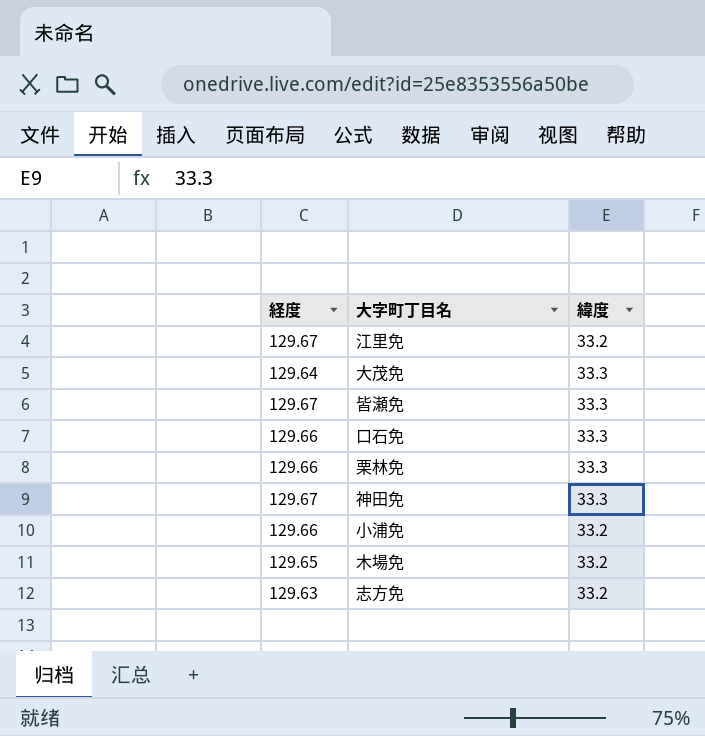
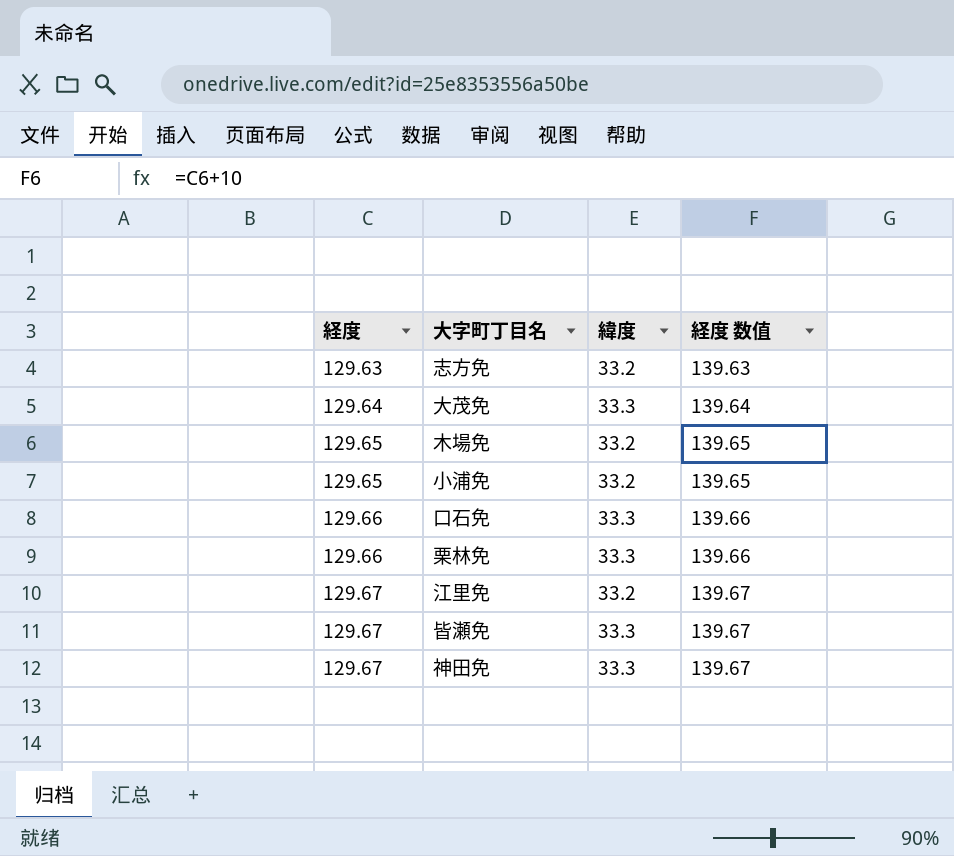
row order: none -> 経度 ascending
column 経度 数值 | formula: none -> [経度] + 10
小浦免 | 経度: 129.66 -> 129.65

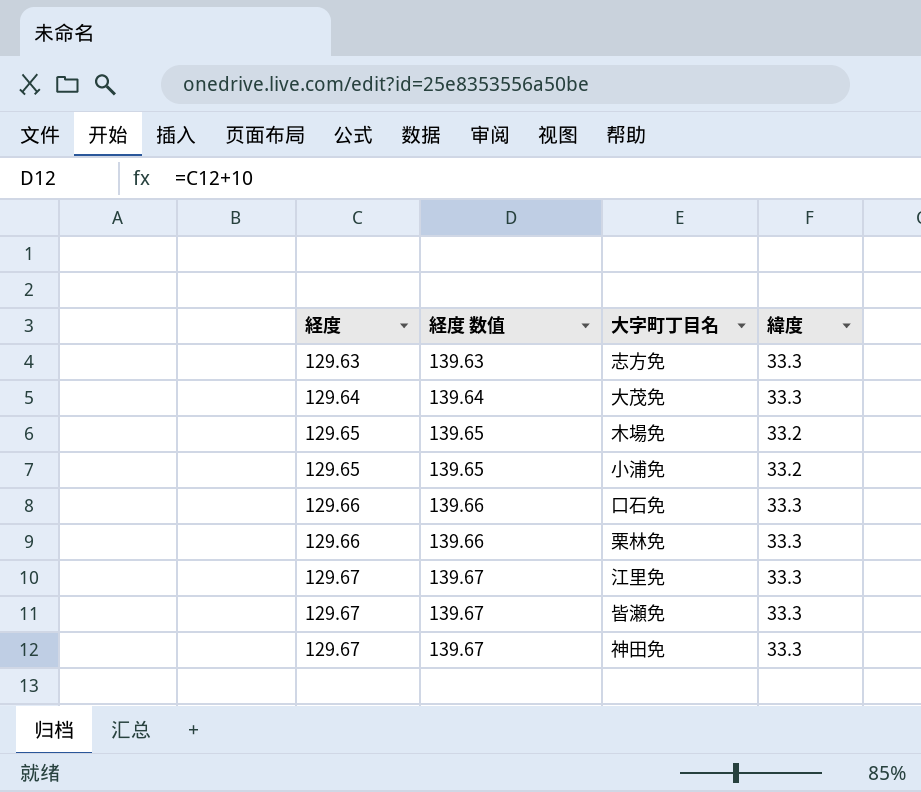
column 経度 数值 | position: 4 -> 2
志方免 | 緯度: 33.2 -> 33.3
江里免 | 緯度: 33.2 -> 33.3

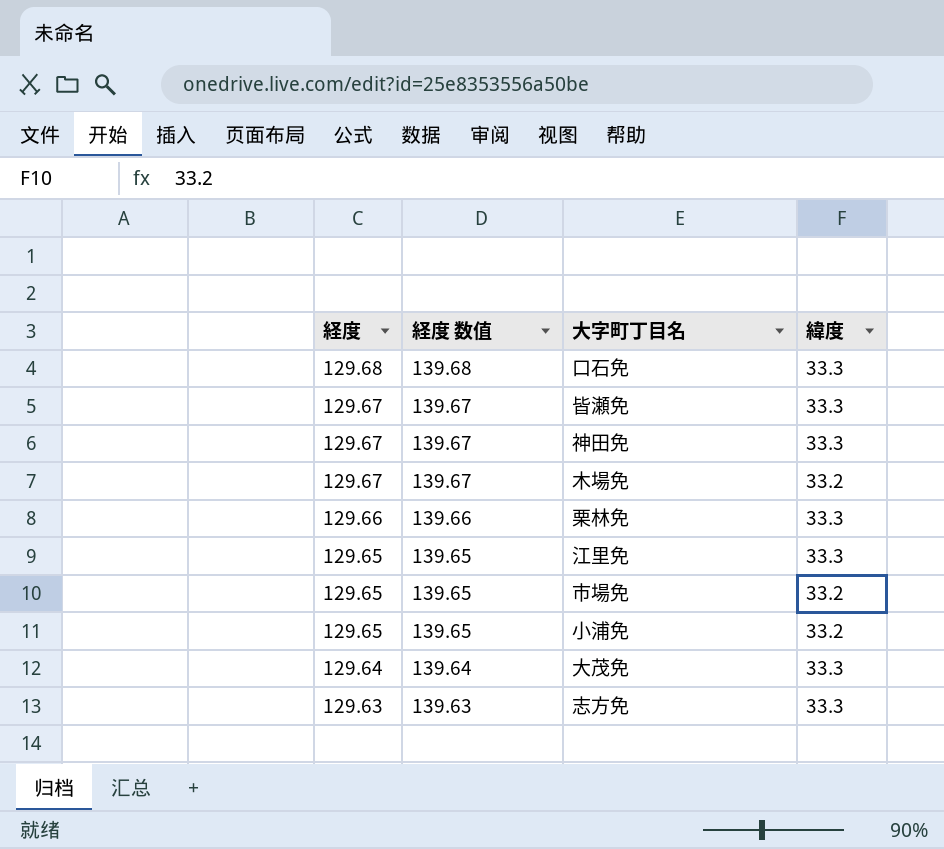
row order: 経度 ascending -> 経度 descending
口石免 | 経度: 129.66 -> 129.68
口石免 | 経度 数值: 139.66 -> 139.68
木場免 | 経度: 129.65 -> 129.67
木場免 | 経度 数值: 139.65 -> 139.67
江里免 | 経度: 129.67 -> 129.65
江里免 | 経度 数值: 139.67 -> 139.65
row 市場免: none -> 129.65 | 139.65 | 33.2

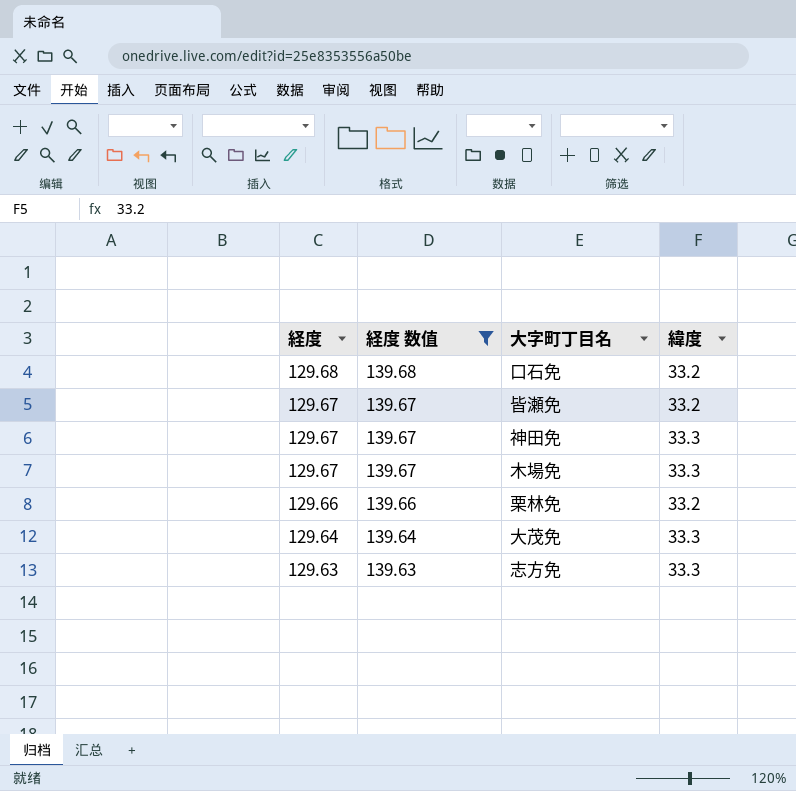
filter: none -> 経度 数值 != 139.65
口石免 | 緯度: 33.3 -> 33.2
皆瀬免 | 緯度: 33.3 -> 33.2
木場免 | 緯度: 33.2 -> 33.3
栗林免 | 緯度: 33.3 -> 33.2

